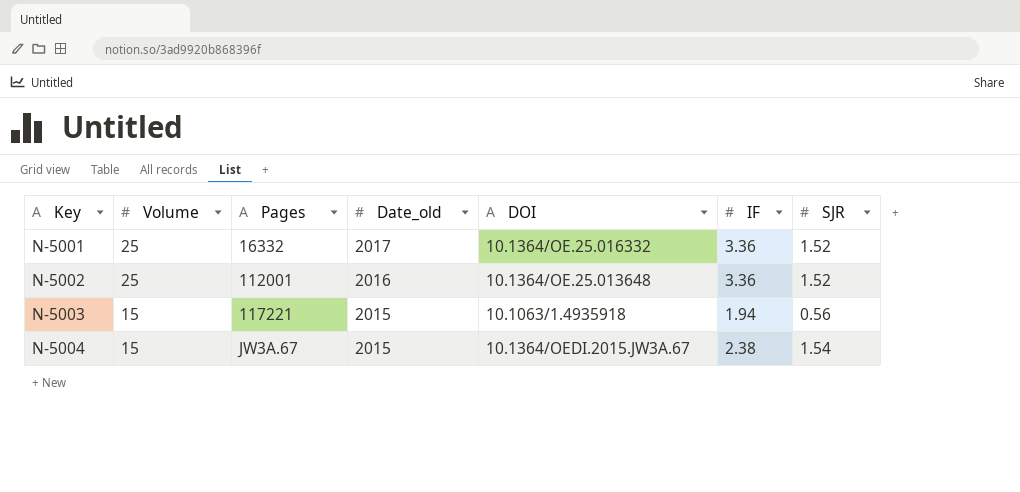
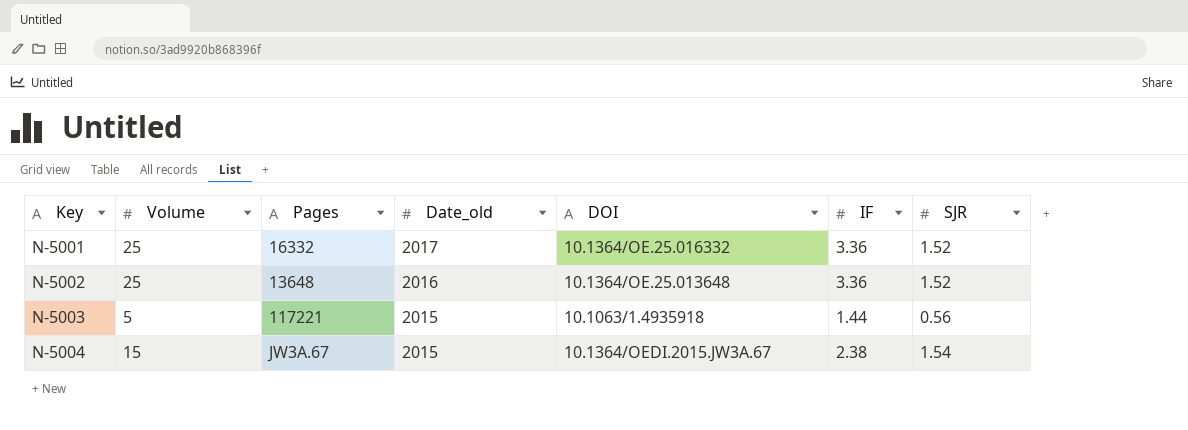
N-5002 | Pages: 112001 -> 13648
N-5003 | Volume: 15 -> 5
N-5003 | IF: 1.94 -> 1.44

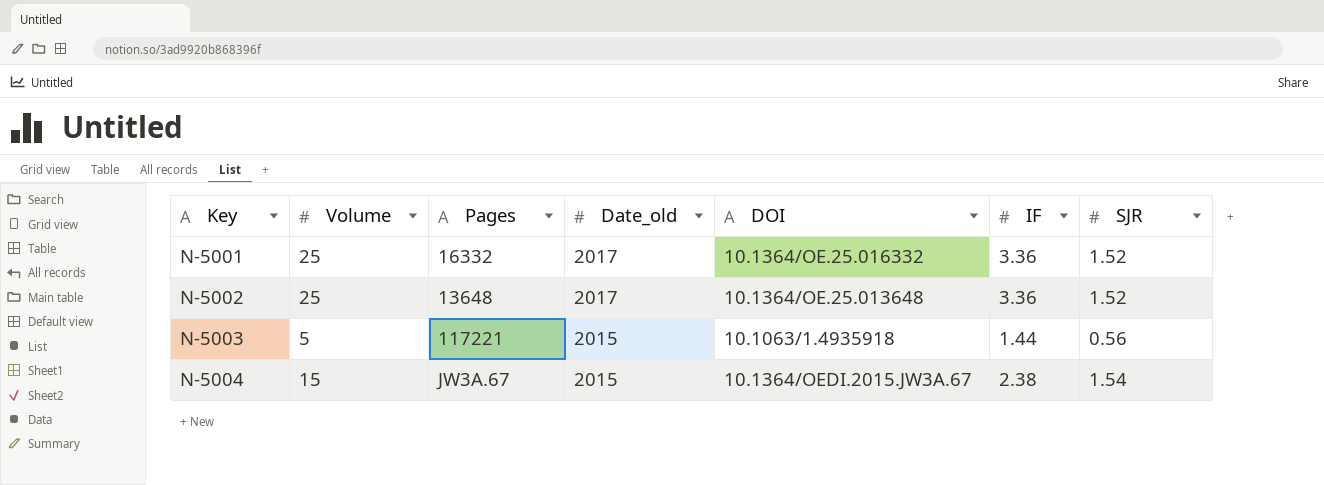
N-5002 | Date_old: 2016 -> 2017

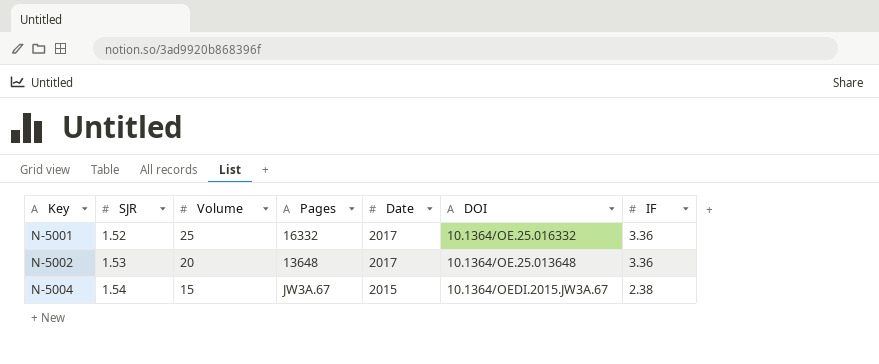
column SJR | position: 7 -> 2
column name: Date_old -> Date
row N-5003: 5 | 117221 | 2015 | 10.1063/1.4935918 | 1.44 | 0.56 -> none
N-5002 | SJR: 1.52 -> 1.53
N-5002 | Volume: 25 -> 20

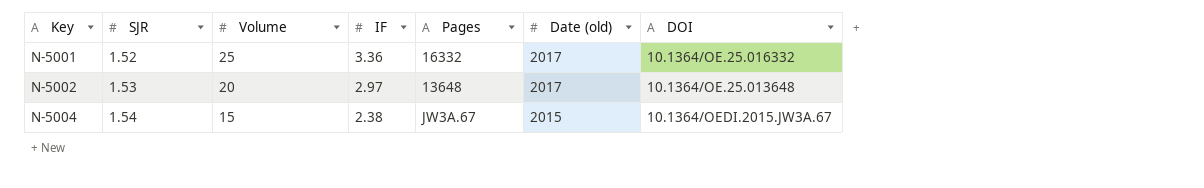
column IF | position: 7 -> 4
column name: Date -> Date (old)
N-5002 | IF: 3.36 -> 2.97

